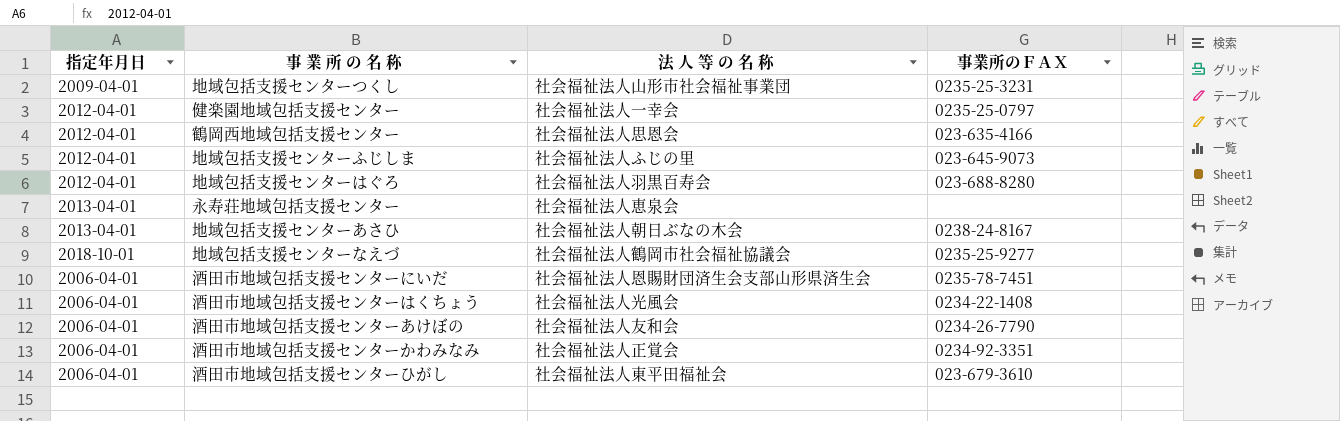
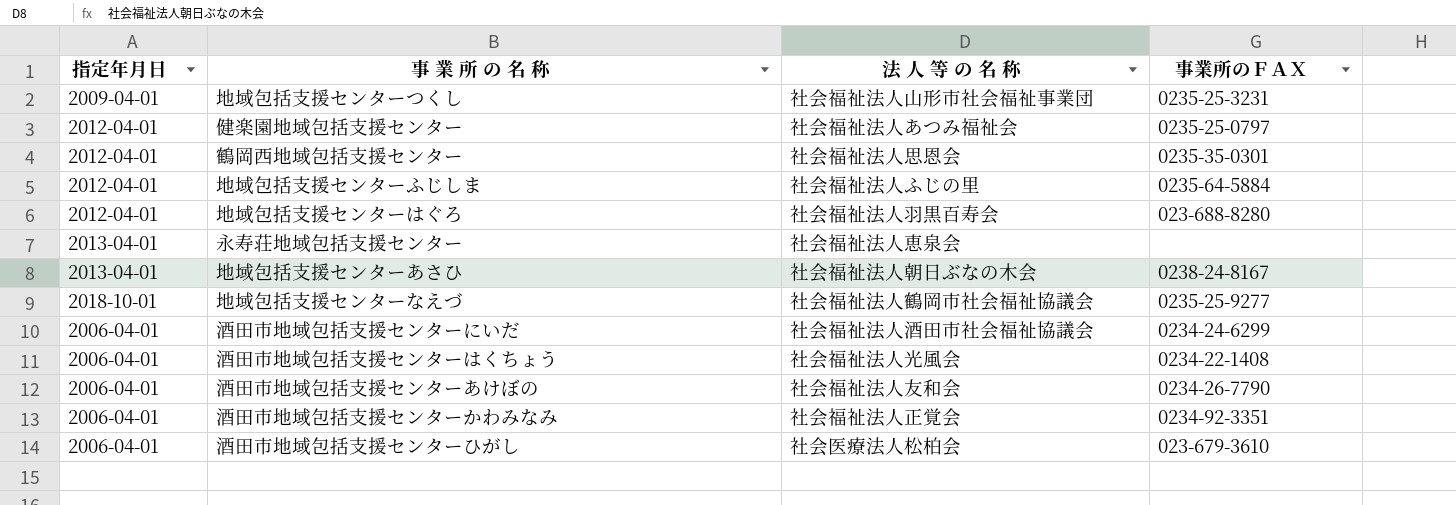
健楽園地域包括支援センター | 法 人 等 の 名 称: 社会福祉法人一幸会 -> 社会福祉法人あつみ福祉会
鶴岡西地域包括支援センター | 事業所のＦＡＸ: 023-635-4166 -> 0235-35-0301
地域包括支援センターふじしま | 事業所のＦＡＸ: 023-645-9073 -> 0235-64-5884
酒田市地域包括支援センターにいだ | 法 人 等 の 名 称: 社会福祉法人恩賜財団済生会支部山形県済生会 -> 社会福祉法人酒田市社会福祉協議会
酒田市地域包括支援センターにいだ | 事業所のＦＡＸ: 0235-78-7451 -> 0234-24-6299
酒田市地域包括支援センターひがし | 法 人 等 の 名 称: 社会福祉法人東平田福祉会 -> 社会医療法人松柏会

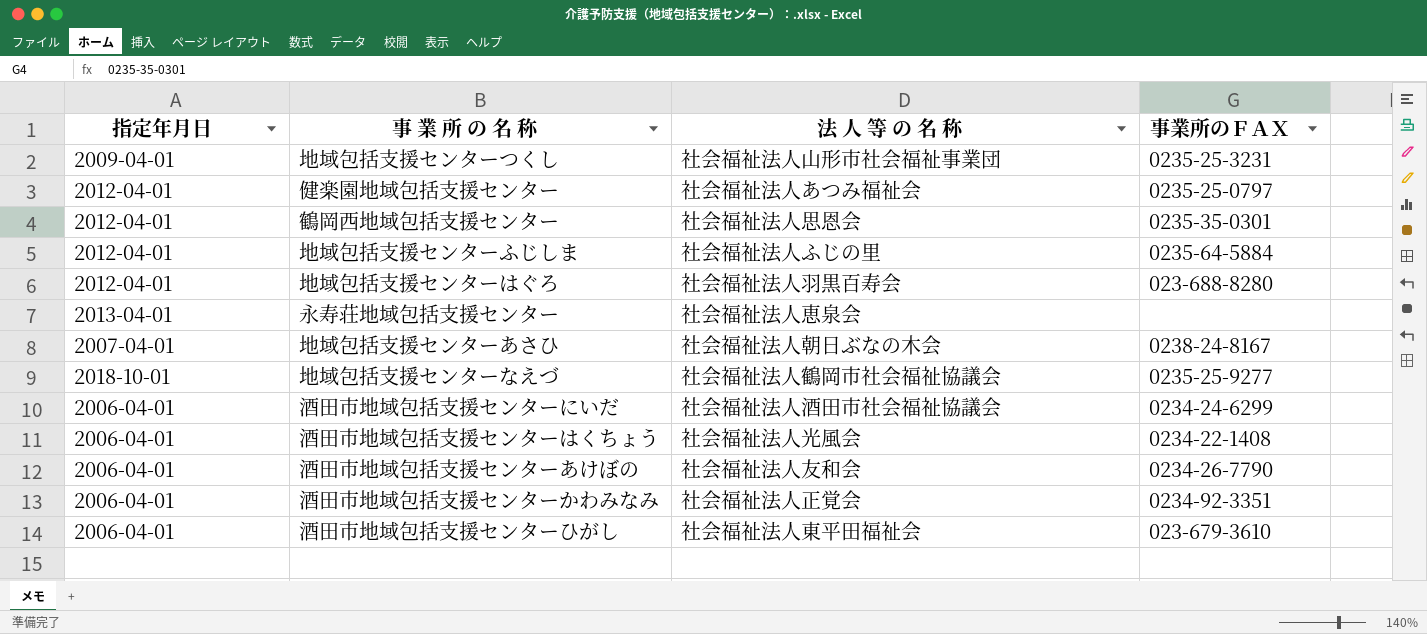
地域包括支援センターあさひ | 指定年月日: 2013-04-01 -> 2007-04-01
酒田市地域包括支援センターひがし | 法 人 等 の 名 称: 社会医療法人松柏会 -> 社会福祉法人東平田福祉会

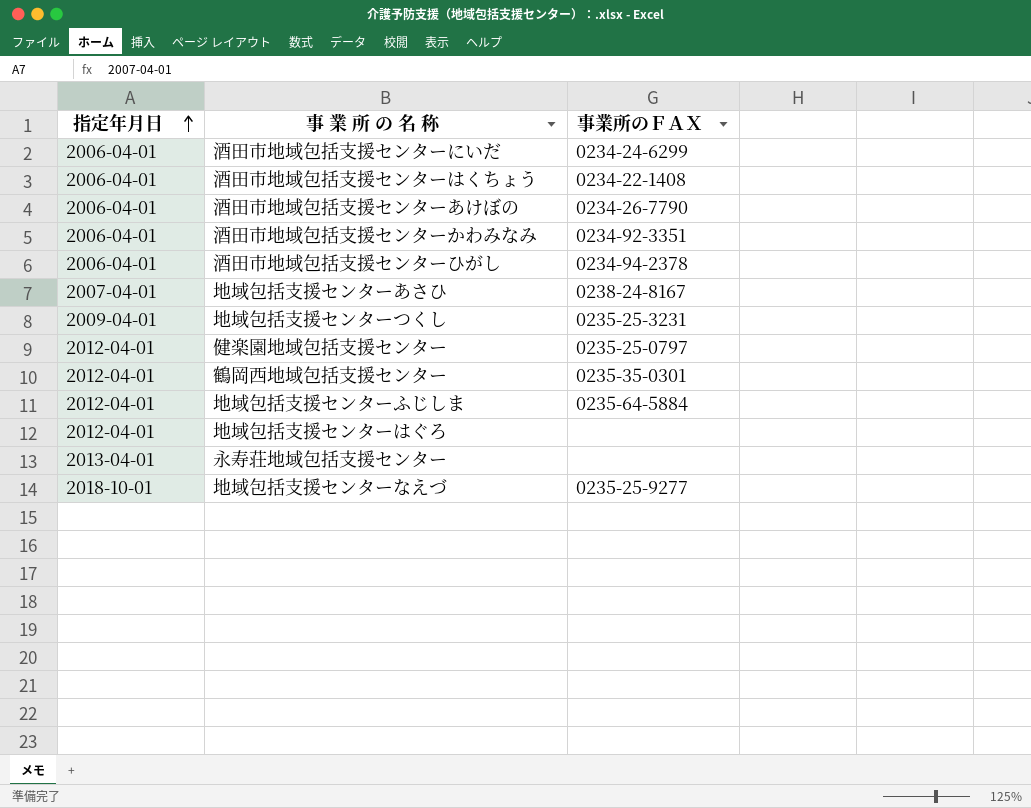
row order: none -> 指定年月日 ascending
column 法 人 等 の 名 称 | position: 3 -> none
酒田市地域包括支援センターひがし | 事業所のＦＡＸ: 023-679-3610 -> 0234-94-2378
地域包括支援センターはぐろ | 事業所のＦＡＸ: 023-688-8280 -> none

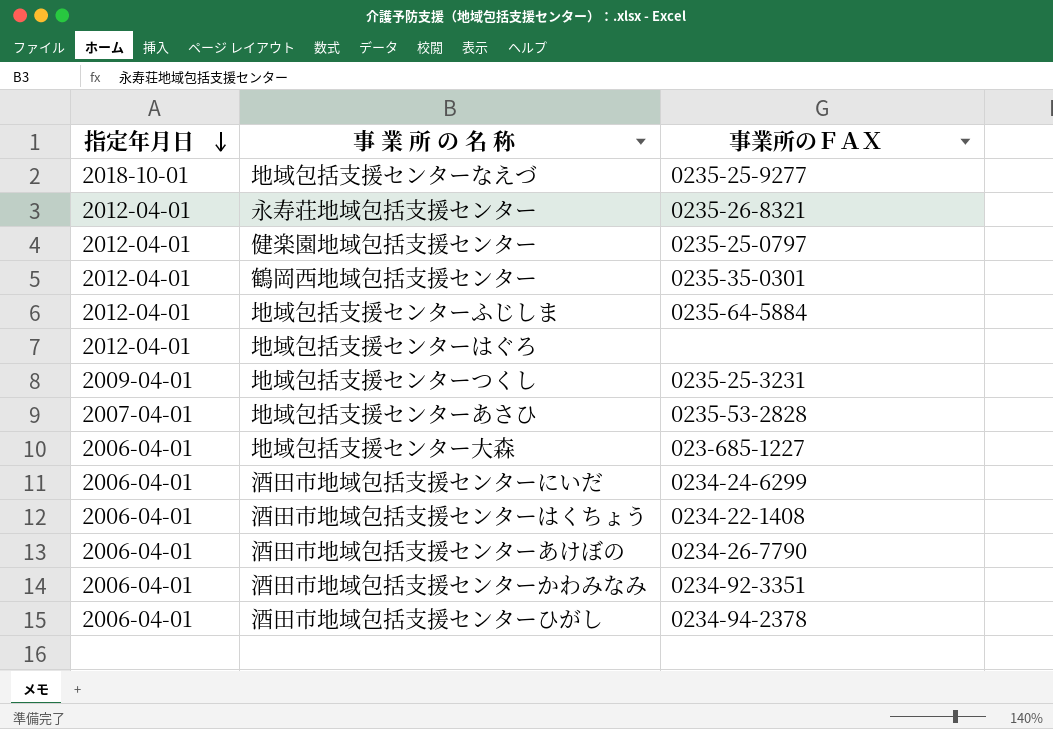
row order: 指定年月日 ascending -> 指定年月日 descending
永寿荘地域包括支援センター | 指定年月日: 2013-04-01 -> 2012-04-01
永寿荘地域包括支援センター | 事業所のＦＡＸ: none -> 0235-26-8321
地域包括支援センターあさひ | 事業所のＦＡＸ: 0238-24-8167 -> 0235-53-2828
row 地域包括支援センター大森: none -> 2006-04-01 | 023-685-1227

